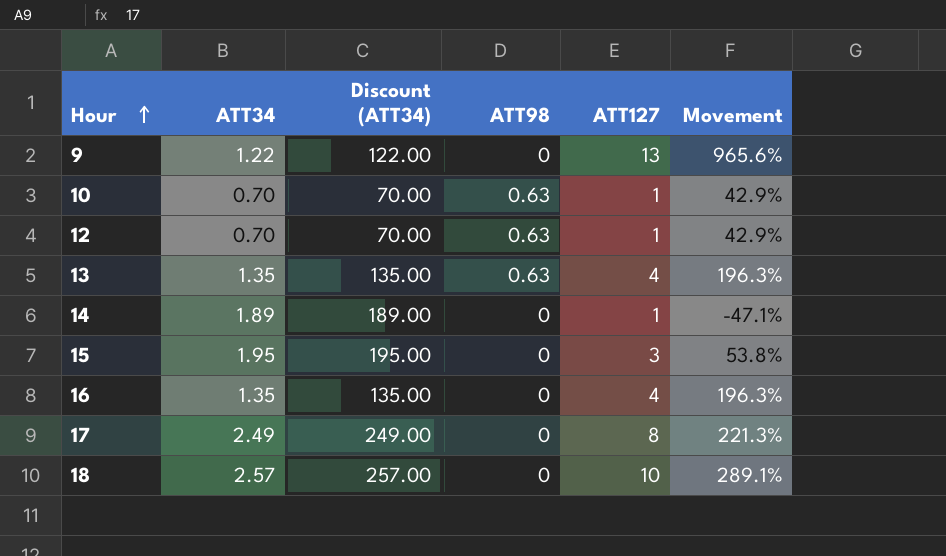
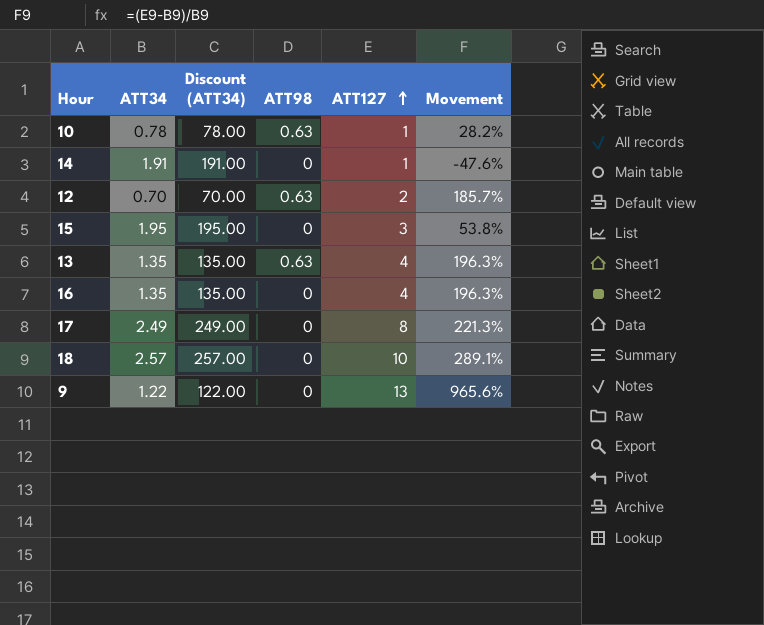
row order: Hour ascending -> ATT127 ascending
10 | ATT34: 0.70 -> 0.78
10 | Discount (ATT34): 70.00 -> 78.00
10 | Movement: 42.9% -> 28.2%
14 | ATT34: 1.89 -> 1.91
14 | Discount (ATT34): 189.00 -> 191.00
14 | Movement: -47.1% -> -47.6%
12 | ATT127: 1 -> 2
12 | Movement: 42.9% -> 185.7%

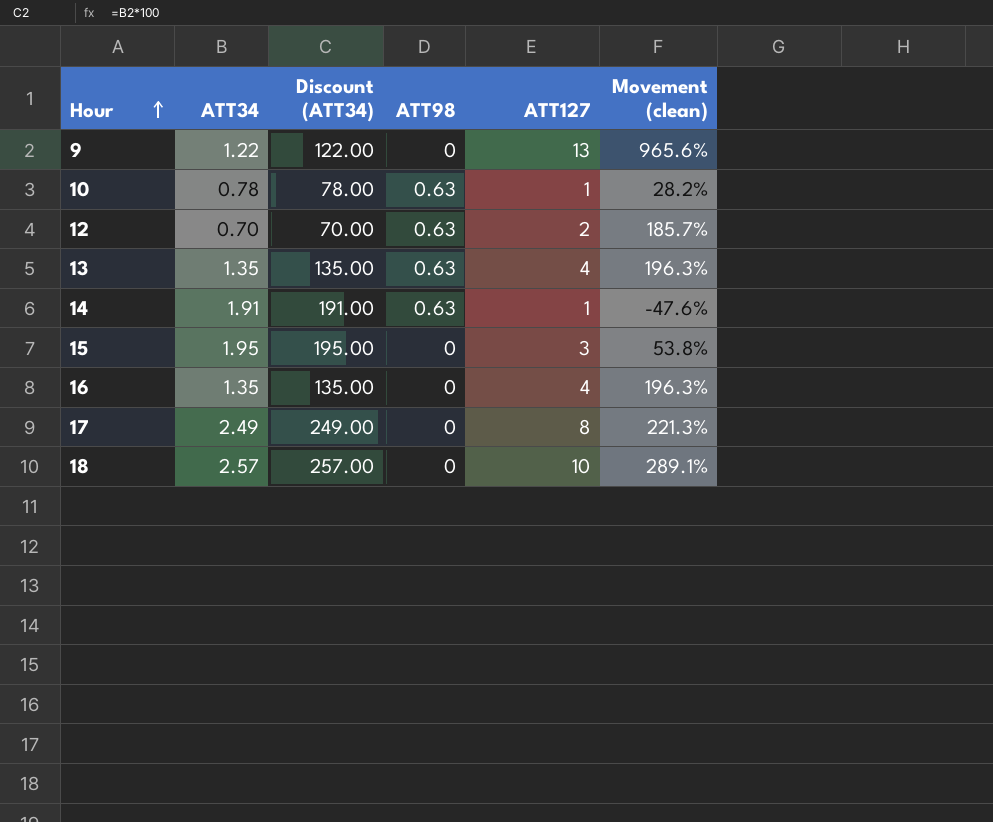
row order: ATT127 ascending -> Hour ascending
column name: Movement -> Movement (clean)
14 | ATT98: 0 -> 0.63

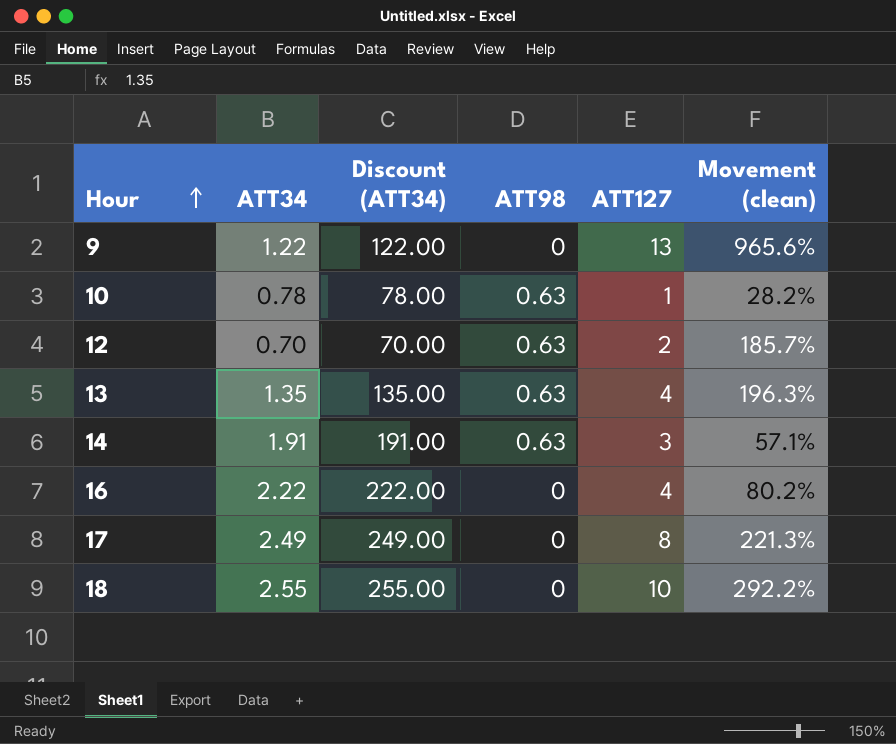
row 15: 1.95 | 195.00 | 0 | 3 | 53.8% -> none
14 | ATT127: 1 -> 3
14 | Movement (clean): -47.6% -> 57.1%
16 | ATT34: 1.35 -> 2.22
16 | Discount (ATT34): 135.00 -> 222.00
16 | Movement (clean): 196.3% -> 80.2%
18 | ATT34: 2.57 -> 2.55
18 | Discount (ATT34): 257.00 -> 255.00
18 | Movement (clean): 289.1% -> 292.2%

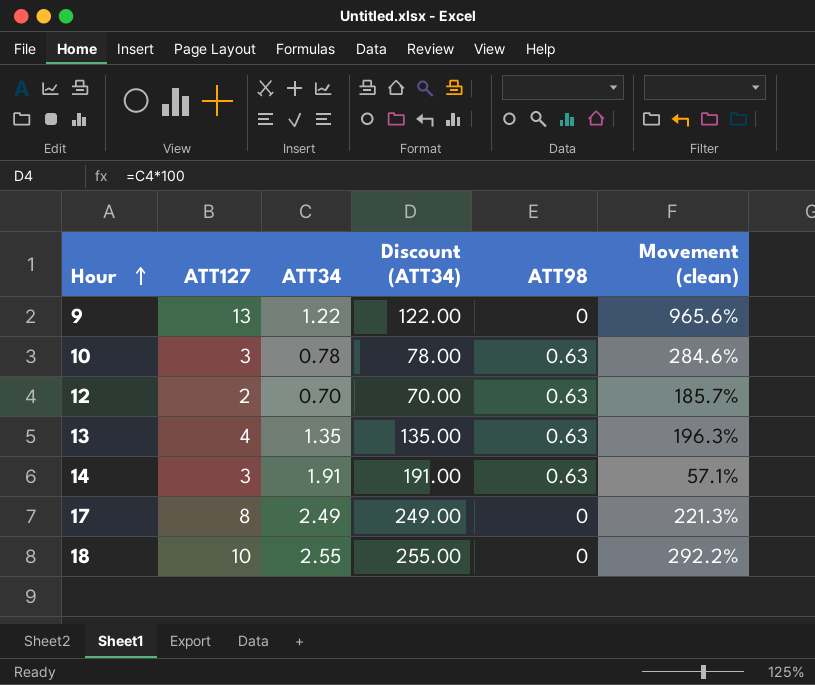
column ATT127 | position: 5 -> 2
row 16: 2.22 | 222.00 | 0 | 4 | 80.2% -> none
10 | ATT127: 1 -> 3
10 | Movement (clean): 28.2% -> 284.6%

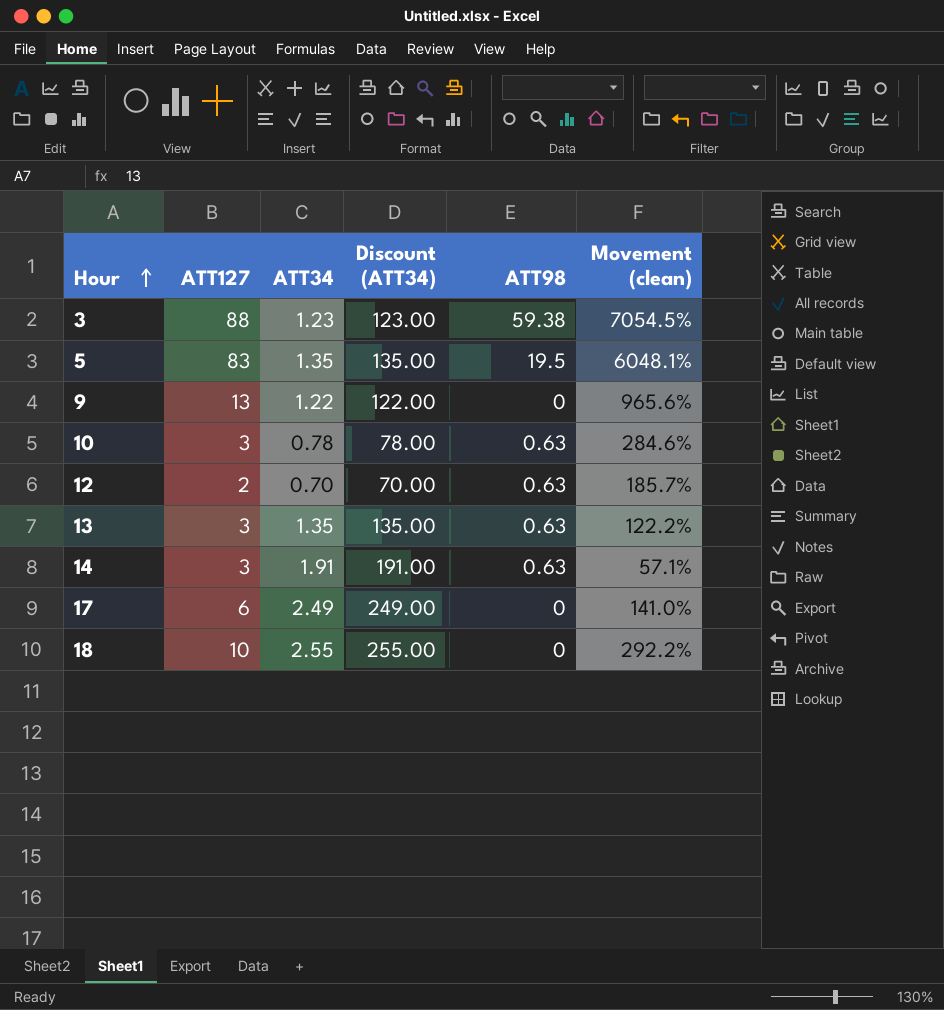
row 3: none -> 88 | 1.23 | 123.00 | 59.38 | 7054.5%
row 5: none -> 83 | 1.35 | 135.00 | 19.5 | 6048.1%
13 | ATT127: 4 -> 3
13 | Movement (clean): 196.3% -> 122.2%
17 | ATT127: 8 -> 6
17 | Movement (clean): 221.3% -> 141.0%

